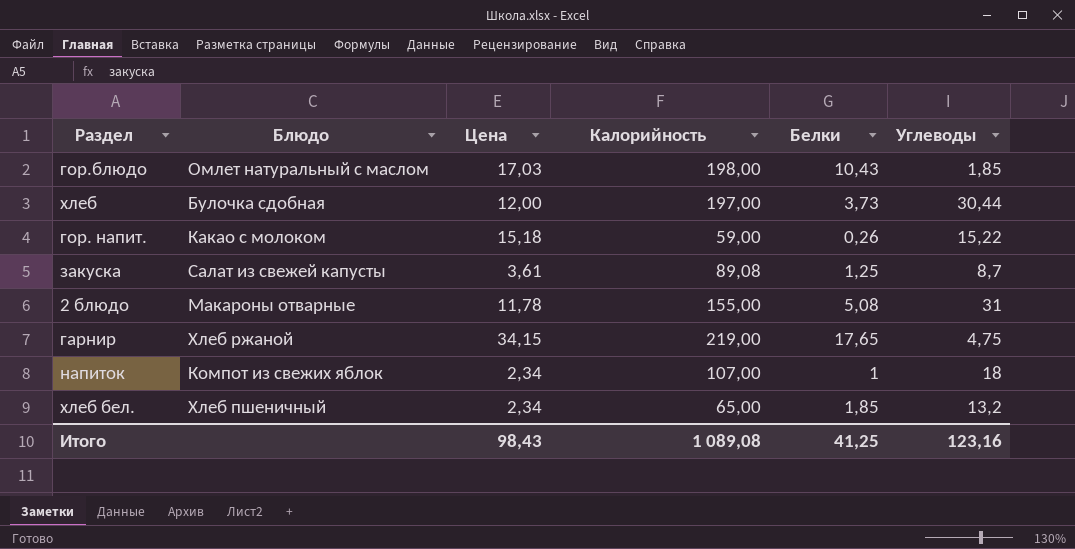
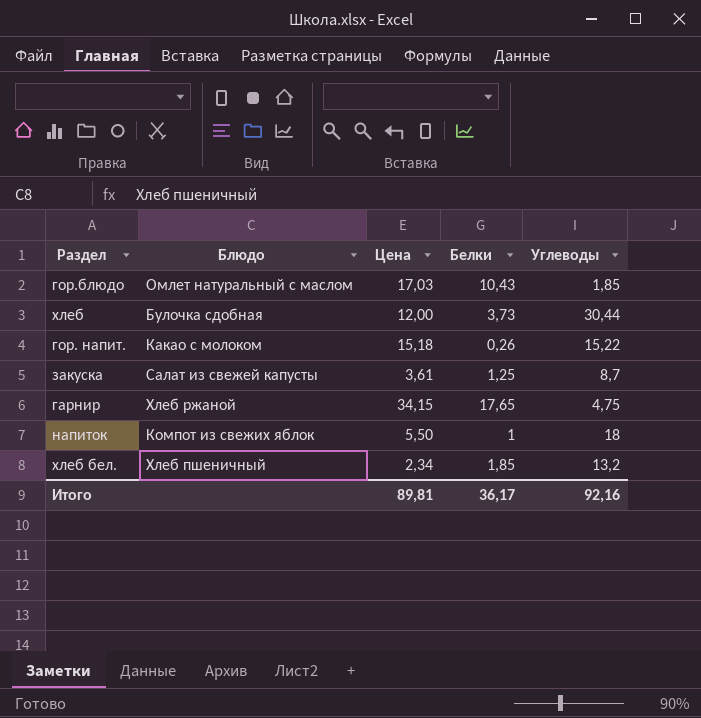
column Калорийность | position: 4 -> none
row 2 блюдо: Макароны отварные | 11,78 | 155,00 | 5,08 | 31 -> none
напиток | Цена: 2,34 -> 5,50
Итого | Цена: 98,43 -> 89,81
Итого | Белки: 41,25 -> 36,17
Итого | Углеводы: 123,16 -> 92,16

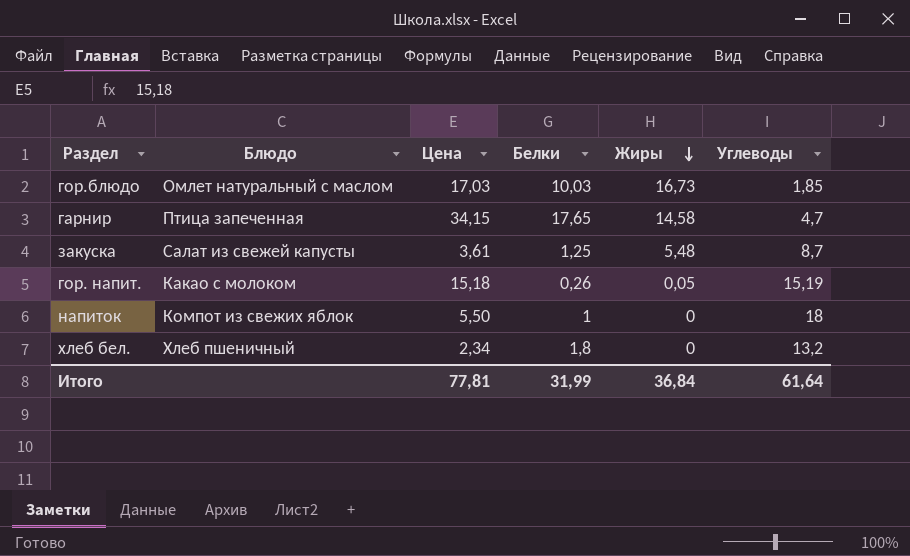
row order: none -> Жиры descending
column Жиры | position: none -> 5
row хлеб: Булочка сдобная | 12,00 | 3,73 | 30,44 -> none
гор.блюдо | Белки: 10,43 -> 10,03
гарнир | Блюдо: Хлеб ржаной -> Птица запеченная
гарнир | Углеводы: 4,75 -> 4,7
гор. напит. | Углеводы: 15,22 -> 15,19
хлеб бел. | Белки: 1,85 -> 1,8
Итого | Цена: 89,81 -> 77,81
Итого | Белки: 36,17 -> 31,99
Итого | Углеводы: 92,16 -> 61,64

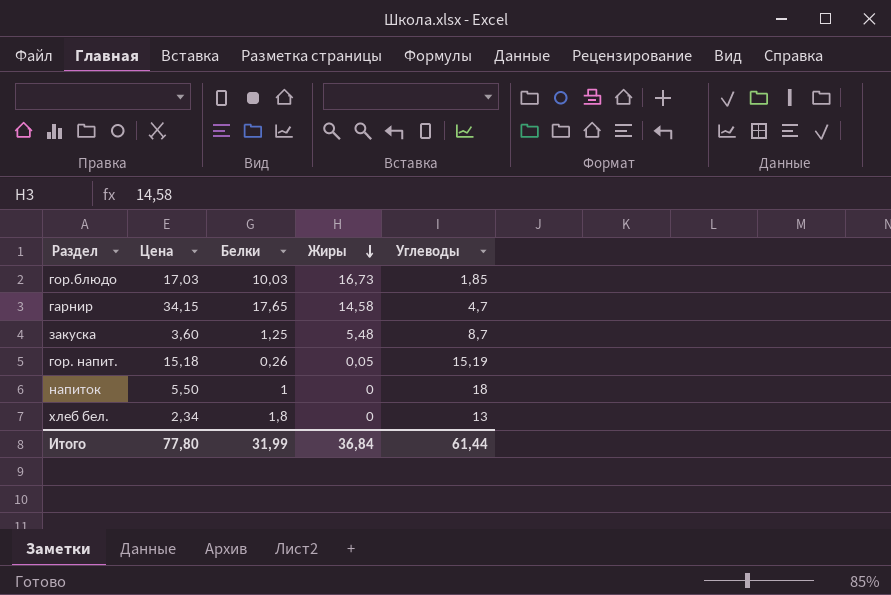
column Блюдо | position: 2 -> none
закуска | Цена: 3,61 -> 3,60
хлеб бел. | Углеводы: 13,2 -> 13
Итого | Цена: 77,81 -> 77,80
Итого | Углеводы: 61,64 -> 61,44

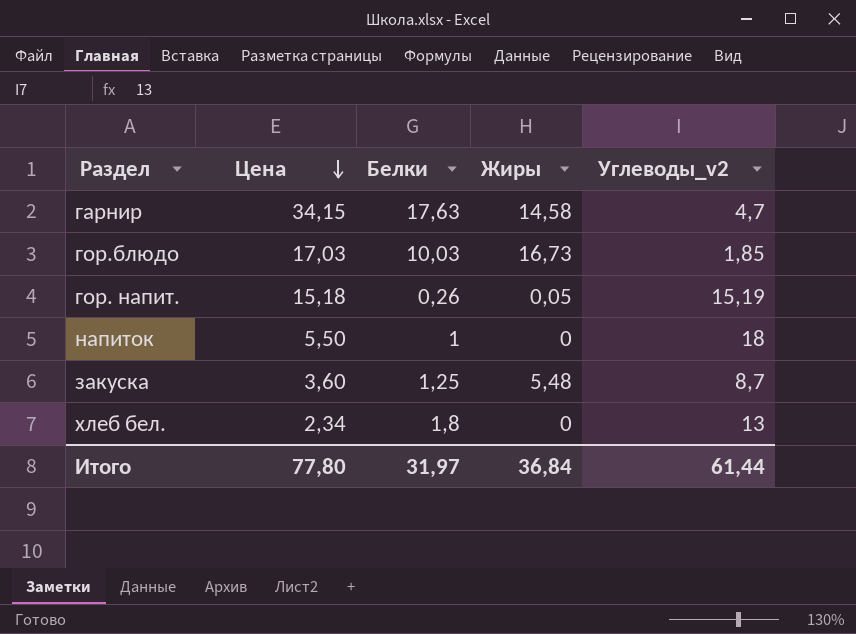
row order: Жиры descending -> Цена descending
column name: Углеводы -> Углеводы_v2
гарнир | Белки: 17,65 -> 17,63
Итого | Белки: 31,99 -> 31,97

